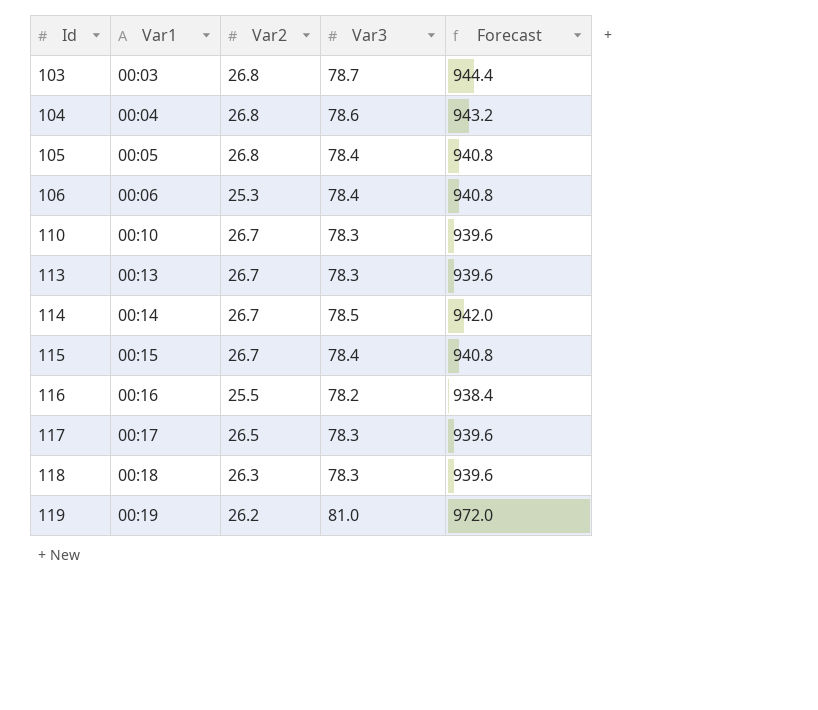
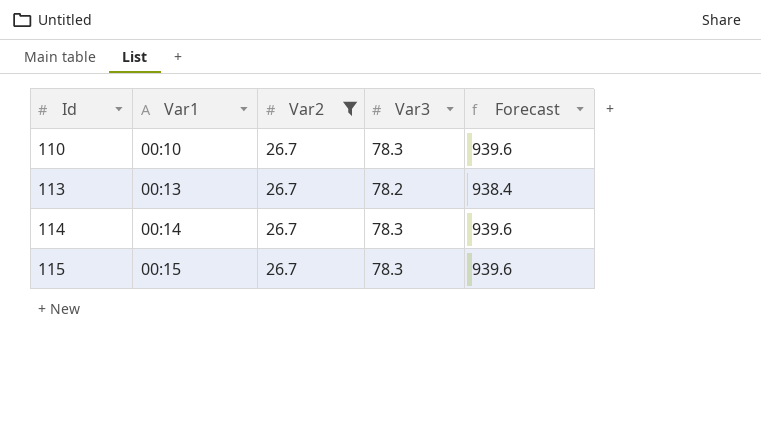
filter: none -> Var2 = 26.7
113 | Var3: 78.3 -> 78.2
113 | Forecast: 939.6 -> 938.4
114 | Var3: 78.5 -> 78.3
114 | Forecast: 942.0 -> 939.6
115 | Var3: 78.4 -> 78.3
115 | Forecast: 940.8 -> 939.6

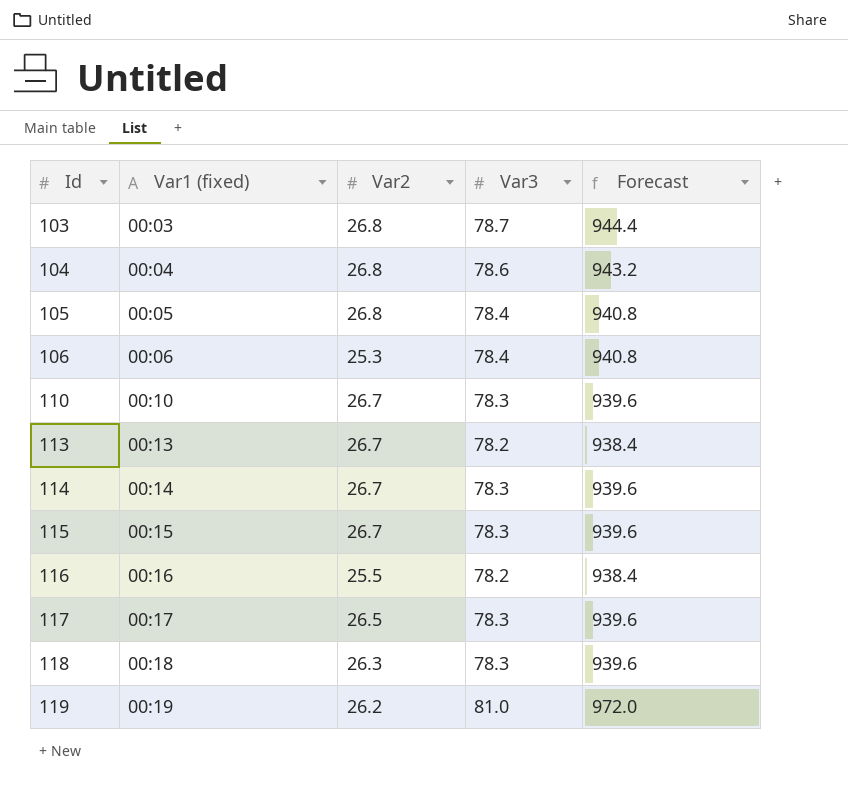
filter: Var2 = 26.7 -> none
column name: Var1 -> Var1 (fixed)

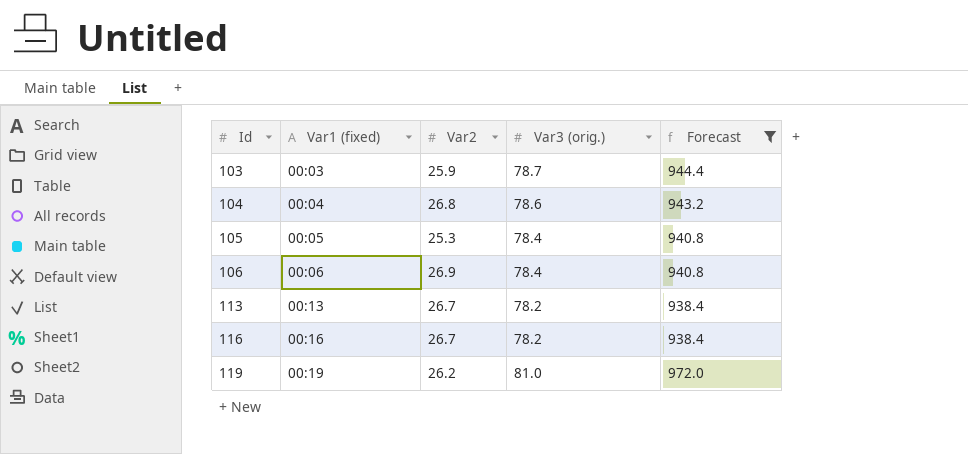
filter: none -> Forecast != 939.6
column name: Var3 -> Var3 (orig.)
103 | Var2: 26.8 -> 25.9
105 | Var2: 26.8 -> 25.3
106 | Var2: 25.3 -> 26.9
116 | Var2: 25.5 -> 26.7

